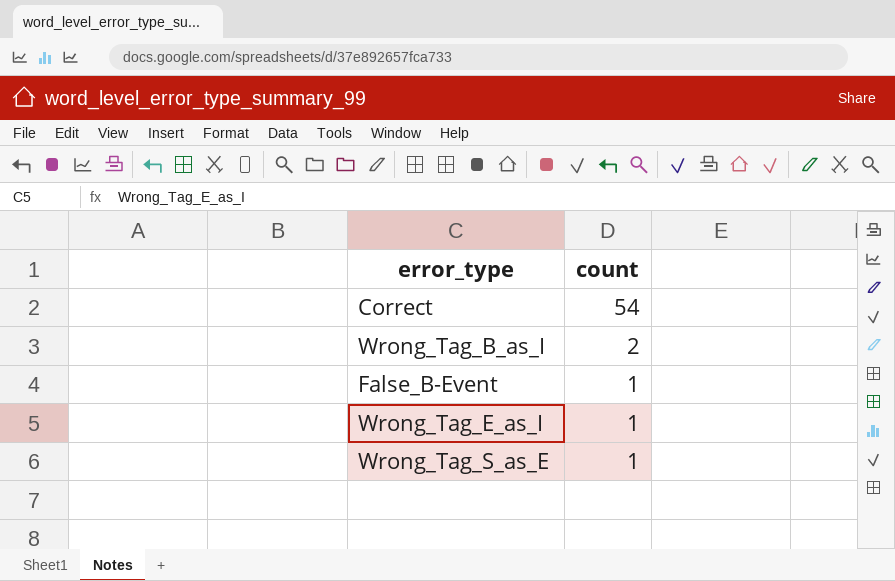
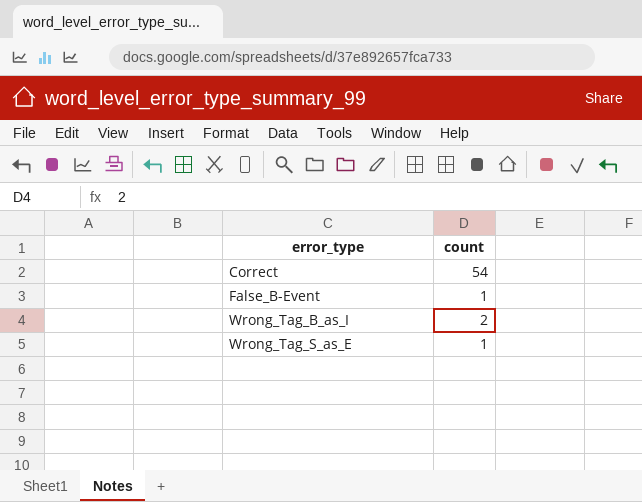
row order: count descending -> error_type ascending
row Wrong_Tag_E_as_I: 1 -> none

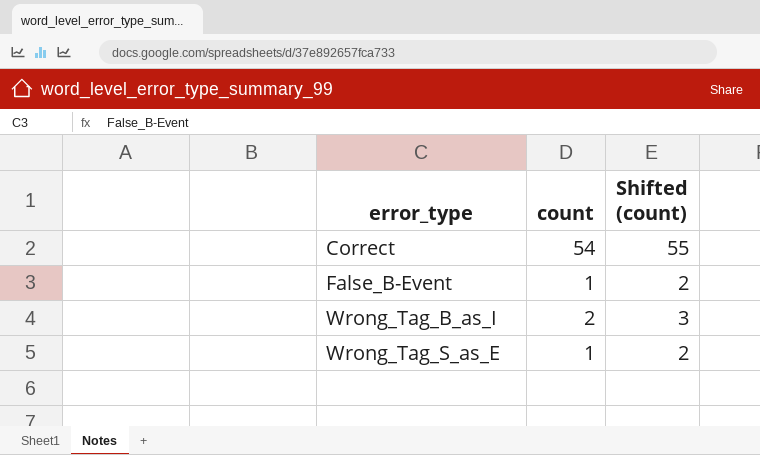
column Shifted (count) | formula: none -> [count] + 1

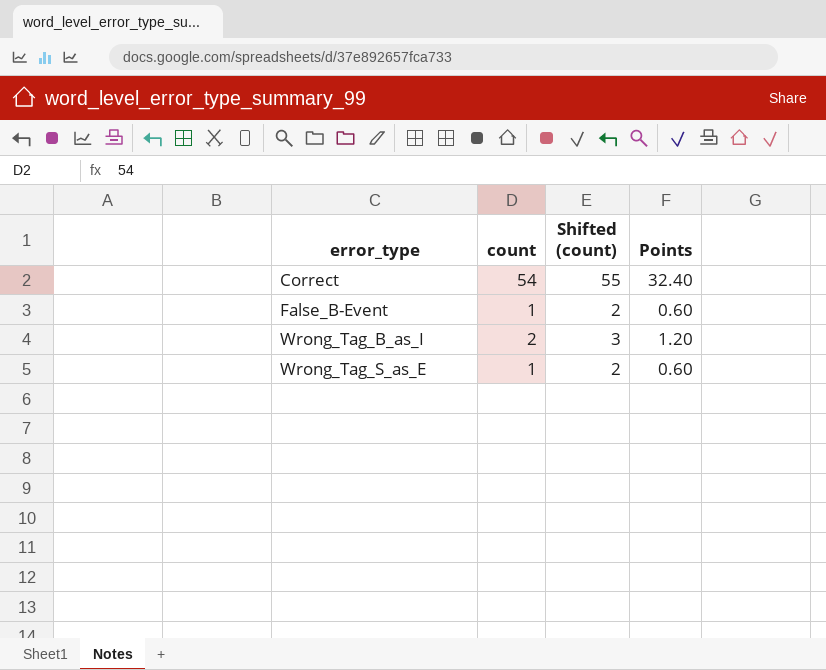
column Points | formula: none -> [count] * 0.6

